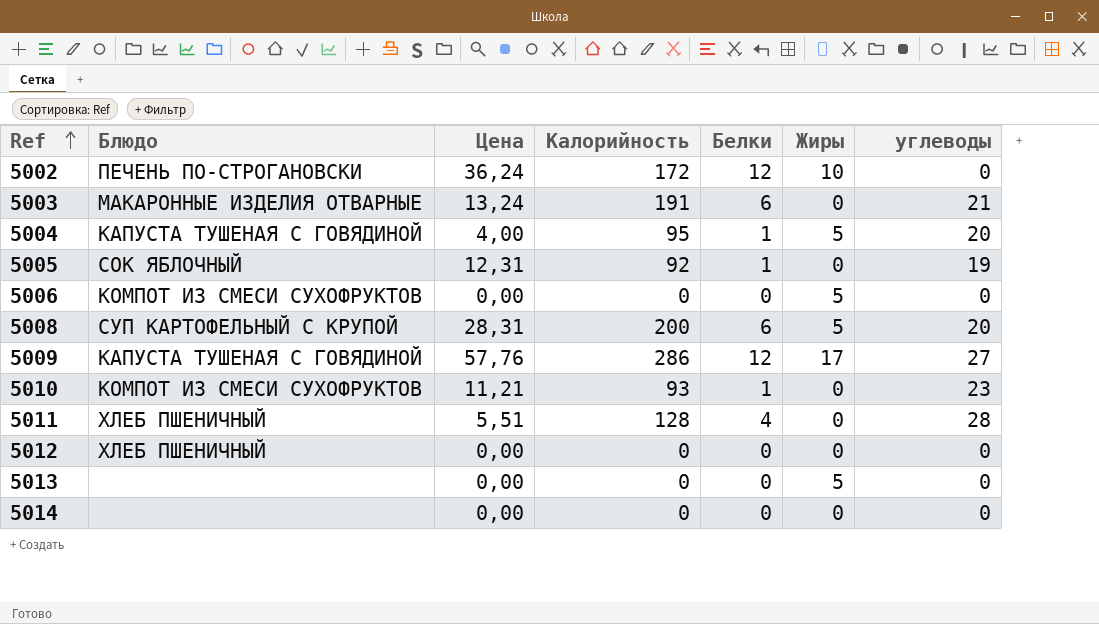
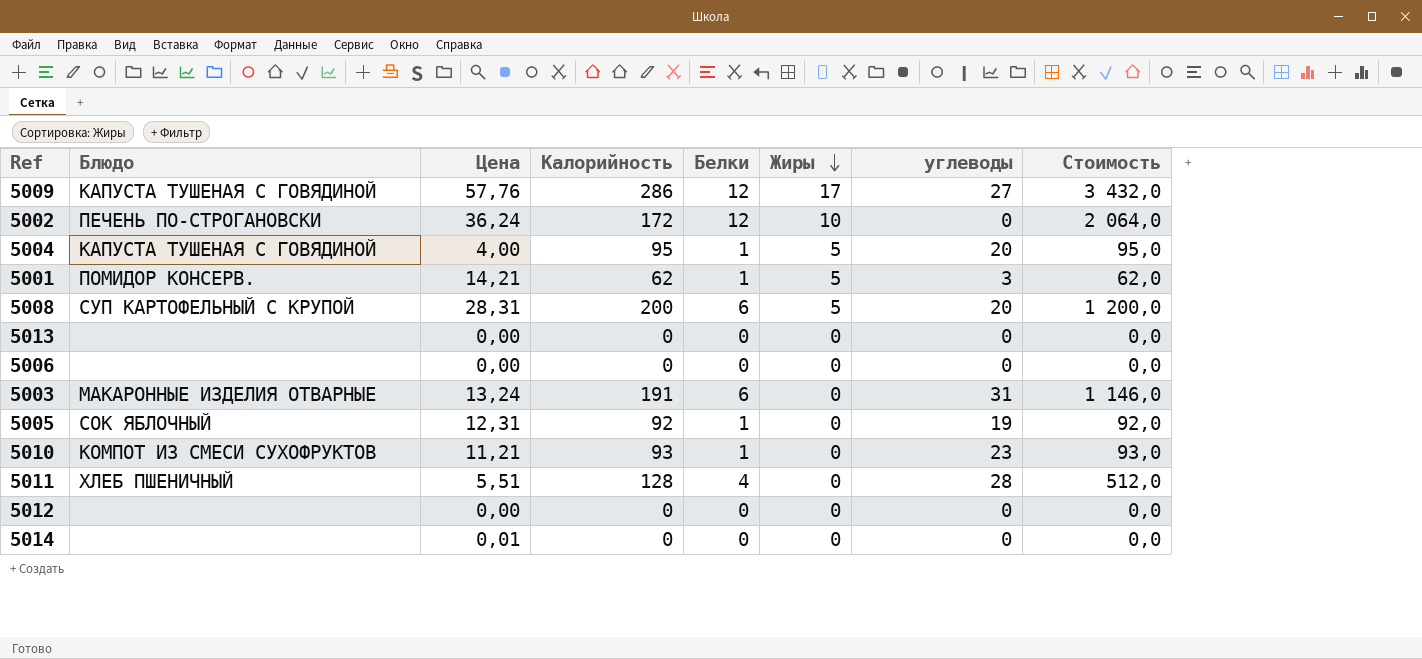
row order: Ref ascending -> Жиры descending
column Стоимость | formula: none -> [Калорийность] * [Белки]
row 5001: none -> ПОМИДОР КОНСЕРВ. | 14,21 | 62 | 1 | 5 | 3 | 62,0
5013 | Жиры: 5 -> 0
5006 | Блюдо: КОМПОТ ИЗ СМЕСИ СУХОФРУКТОВ -> none
5006 | Жиры: 5 -> 0
5003 | углеводы: 21 -> 31
5012 | Блюдо: ХЛЕБ ПШЕНИЧНЫЙ -> none
5014 | Цена: 0,00 -> 0,01

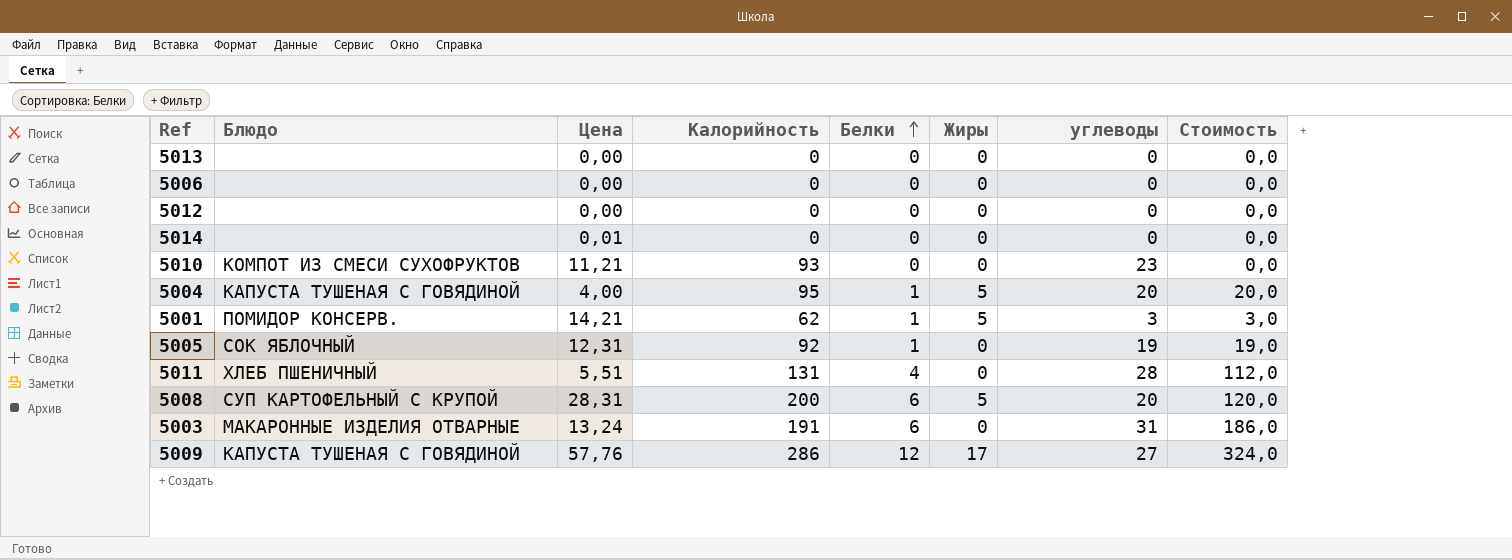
row order: Жиры descending -> Белки ascending
column Стоимость | formula: [Калорийность] * [Белки] -> [Белки] * [углеводы]
row 5002: ПЕЧЕНЬ ПО-СТРОГАНОВСКИ | 36,24 | 172 | 12 | 10 | 0 | 2 064,0 -> none
5010 | Белки: 1 -> 0
5011 | Калорийность: 128 -> 131

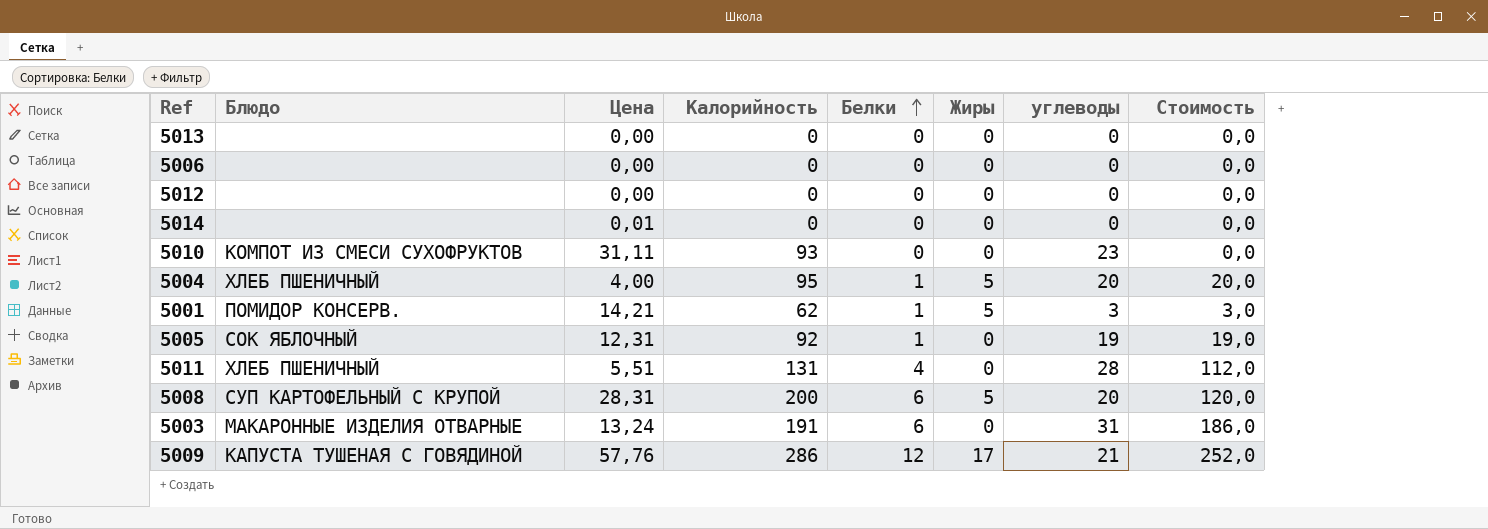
5010 | Цена: 11,21 -> 31,11
5004 | Блюдо: КАПУСТА ТУШЕНАЯ С ГОВЯДИНОЙ -> ХЛЕБ ПШЕНИЧНЫЙ
5009 | углеводы: 27 -> 21
5009 | Стоимость: 324,0 -> 252,0

